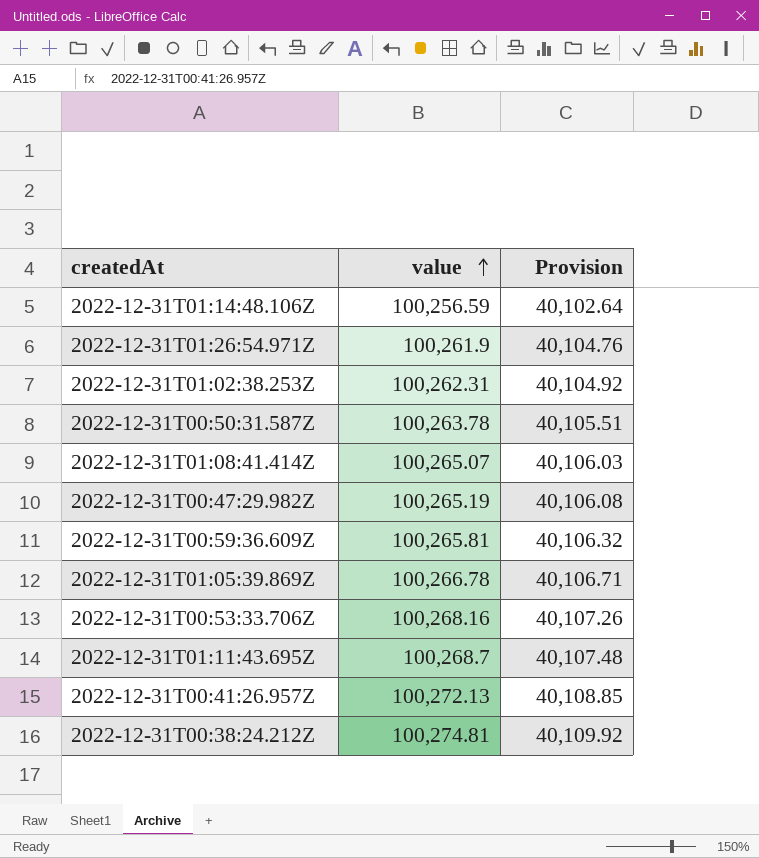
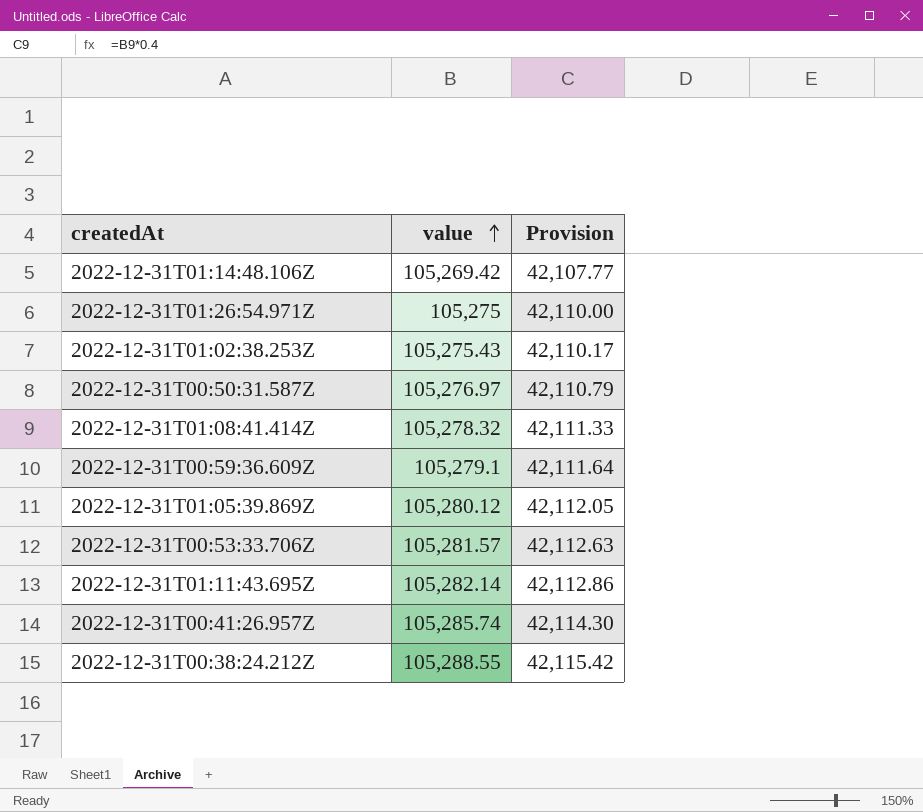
row 2022-12-31T00:47:29.982Z: 100,265.19 | 40,106.08 -> none
2022-12-31T01:14:48.106Z | value: 100,256.59 -> 105,269.42
2022-12-31T01:14:48.106Z | Provision: 40,102.64 -> 42,107.77
2022-12-31T01:26:54.971Z | value: 100,261.9 -> 105,275
2022-12-31T01:26:54.971Z | Provision: 40,104.76 -> 42,110.00
2022-12-31T01:02:38.253Z | value: 100,262.31 -> 105,275.43
2022-12-31T01:02:38.253Z | Provision: 40,104.92 -> 42,110.17
2022-12-31T00:50:31.587Z | value: 100,263.78 -> 105,276.97
2022-12-31T00:50:31.587Z | Provision: 40,105.51 -> 42,110.79
2022-12-31T01:08:41.414Z | value: 100,265.07 -> 105,278.32
2022-12-31T01:08:41.414Z | Provision: 40,106.03 -> 42,111.33
2022-12-31T00:59:36.609Z | value: 100,265.81 -> 105,279.1
2022-12-31T00:59:36.609Z | Provision: 40,106.32 -> 42,111.64
2022-12-31T01:05:39.869Z | value: 100,266.78 -> 105,280.12
2022-12-31T01:05:39.869Z | Provision: 40,106.71 -> 42,112.05
2022-12-31T00:53:33.706Z | value: 100,268.16 -> 105,281.57
2022-12-31T00:53:33.706Z | Provision: 40,107.26 -> 42,112.63
2022-12-31T01:11:43.695Z | value: 100,268.7 -> 105,282.14
2022-12-31T01:11:43.695Z | Provision: 40,107.48 -> 42,112.86
2022-12-31T00:41:26.957Z | value: 100,272.13 -> 105,285.74
2022-12-31T00:41:26.957Z | Provision: 40,108.85 -> 42,114.30
2022-12-31T00:38:24.212Z | value: 100,274.81 -> 105,288.55
2022-12-31T00:38:24.212Z | Provision: 40,109.92 -> 42,115.42

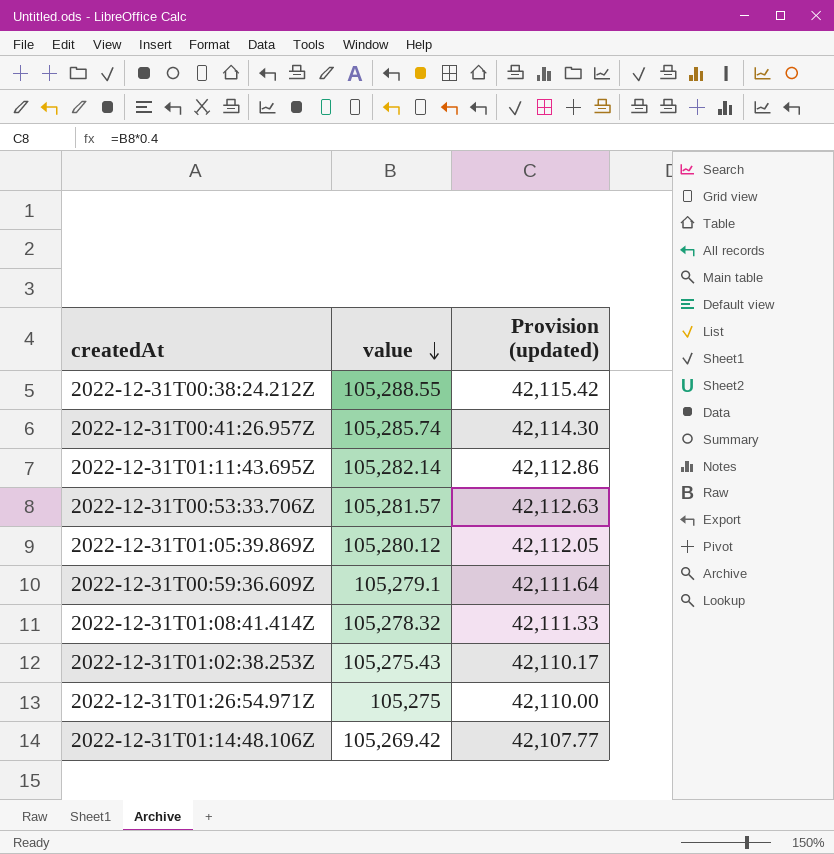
row order: value ascending -> value descending
column name: Provision -> Provision (updated)
row 2022-12-31T00:50:31.587Z: 105,276.97 | 42,110.79 -> none

